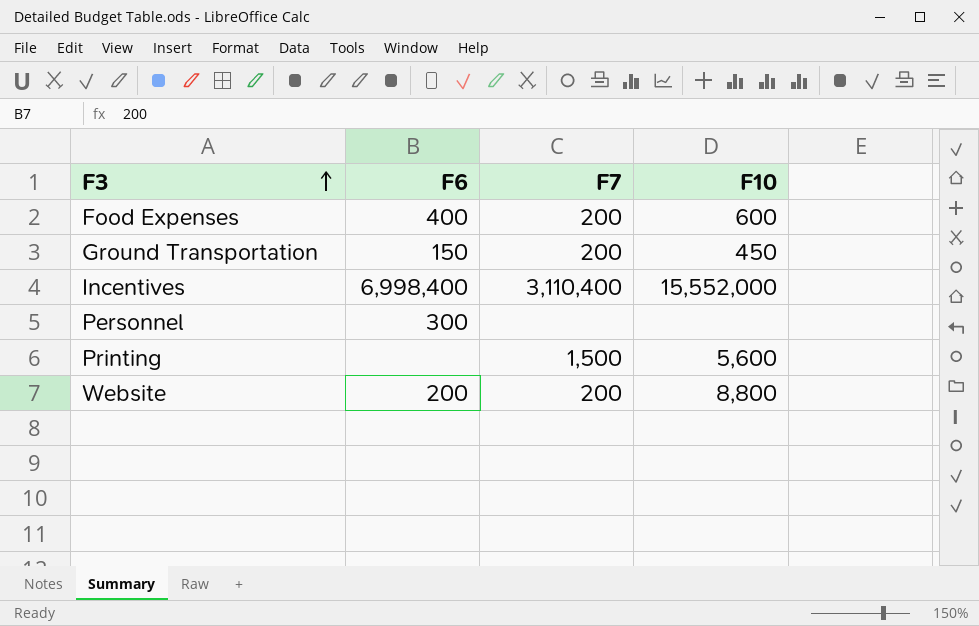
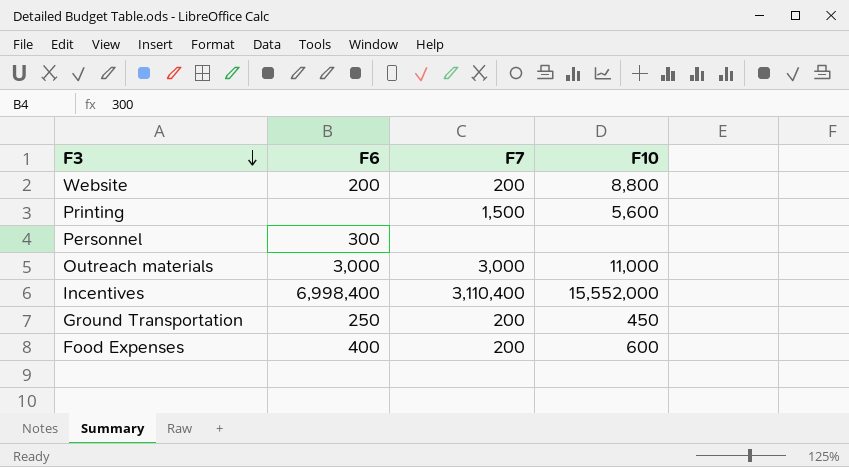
row order: F3 ascending -> F3 descending
row Outreach materials: none -> 3,000 | 3,000 | 11,000
Ground Transportation | F6: 150 -> 250

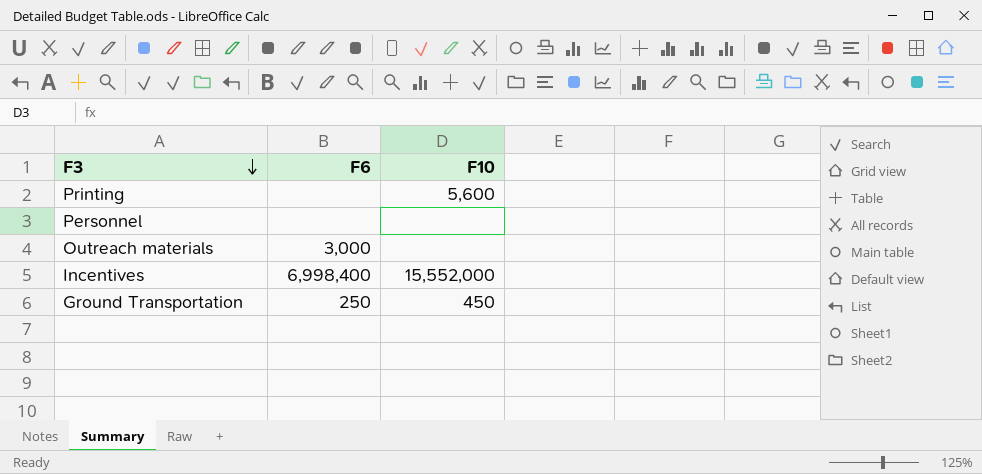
column F7 | position: 3 -> none
row Website: 200 | 200 | 8,800 -> none
row Food Expenses: 400 | 200 | 600 -> none
Personnel | F6: 300 -> none
Outreach materials | F10: 11,000 -> none

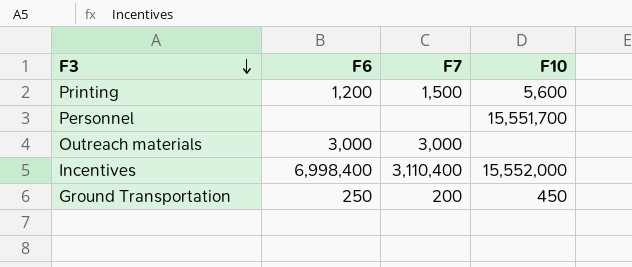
column F7 | position: none -> 3
Printing | F6: none -> 1,200
Personnel | F10: none -> 15,551,700

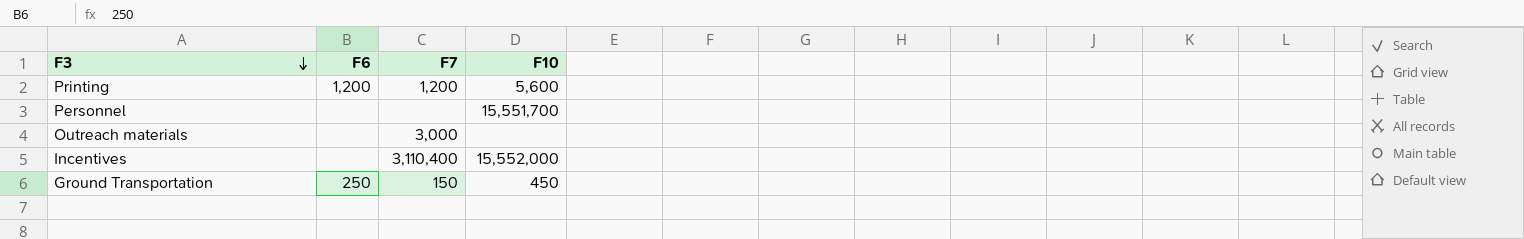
Printing | F7: 1,500 -> 1,200
Outreach materials | F6: 3,000 -> none
Incentives | F6: 6,998,400 -> none
Ground Transportation | F7: 200 -> 150

